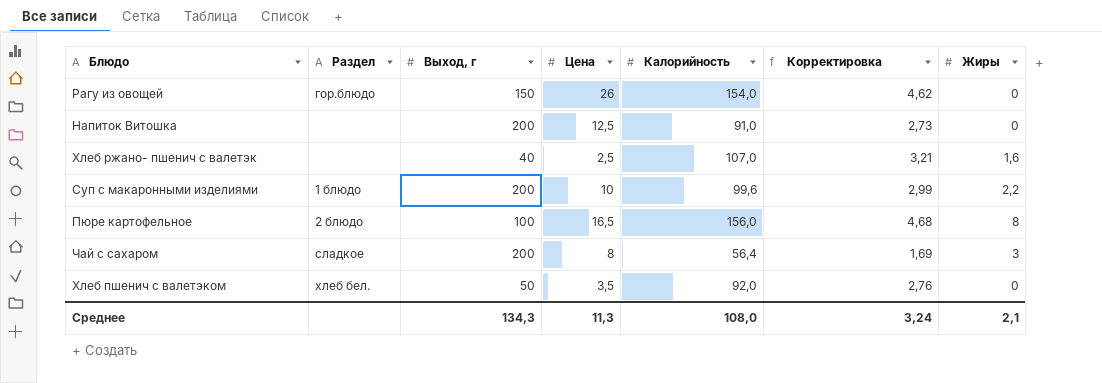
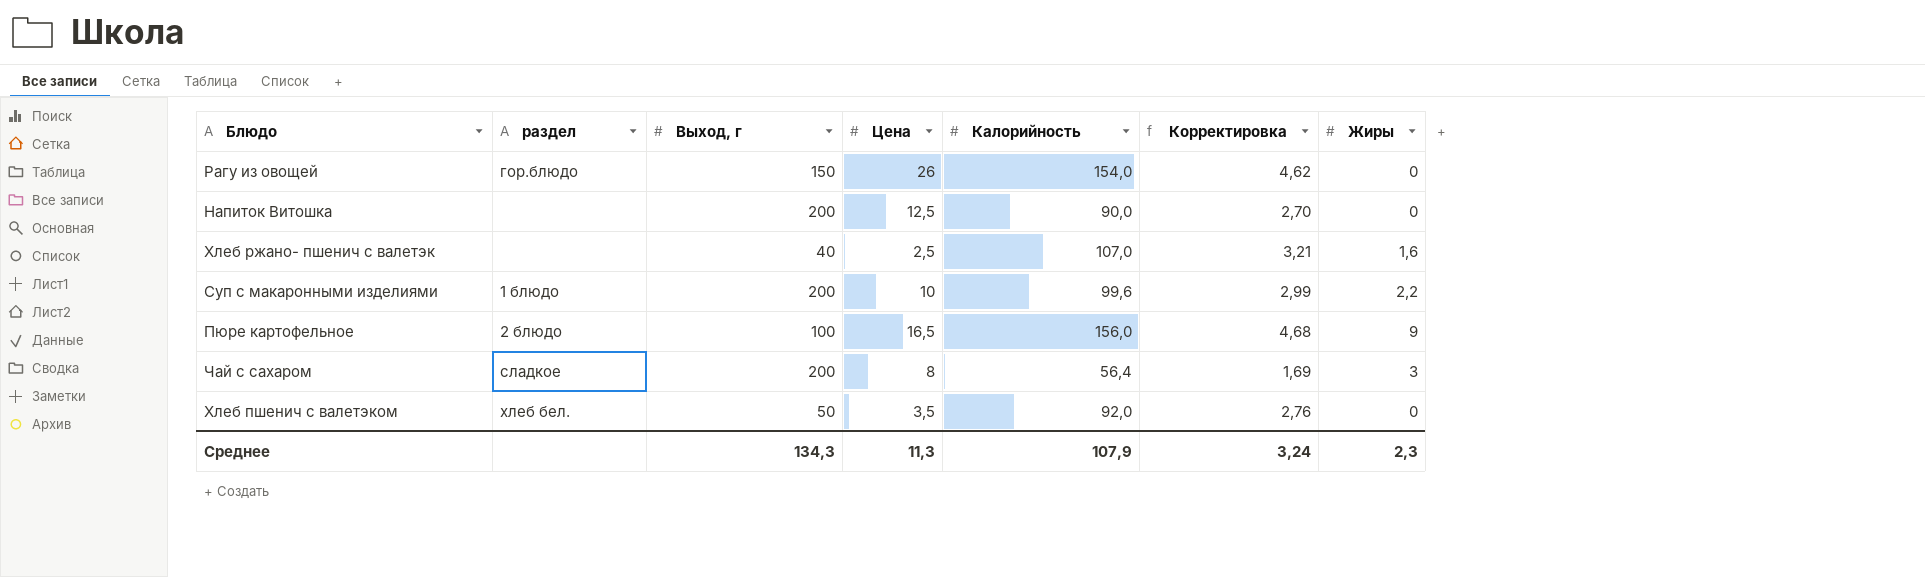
column name: Раздел -> раздел
Напиток Витошка | Калорийность: 91,0 -> 90,0
Напиток Витошка | Корректировка: 2,73 -> 2,70
Пюре картофельное | Жиры: 8 -> 9
Среднее | Калорийность: 108,0 -> 107,9
Среднее | Жиры: 2,1 -> 2,3

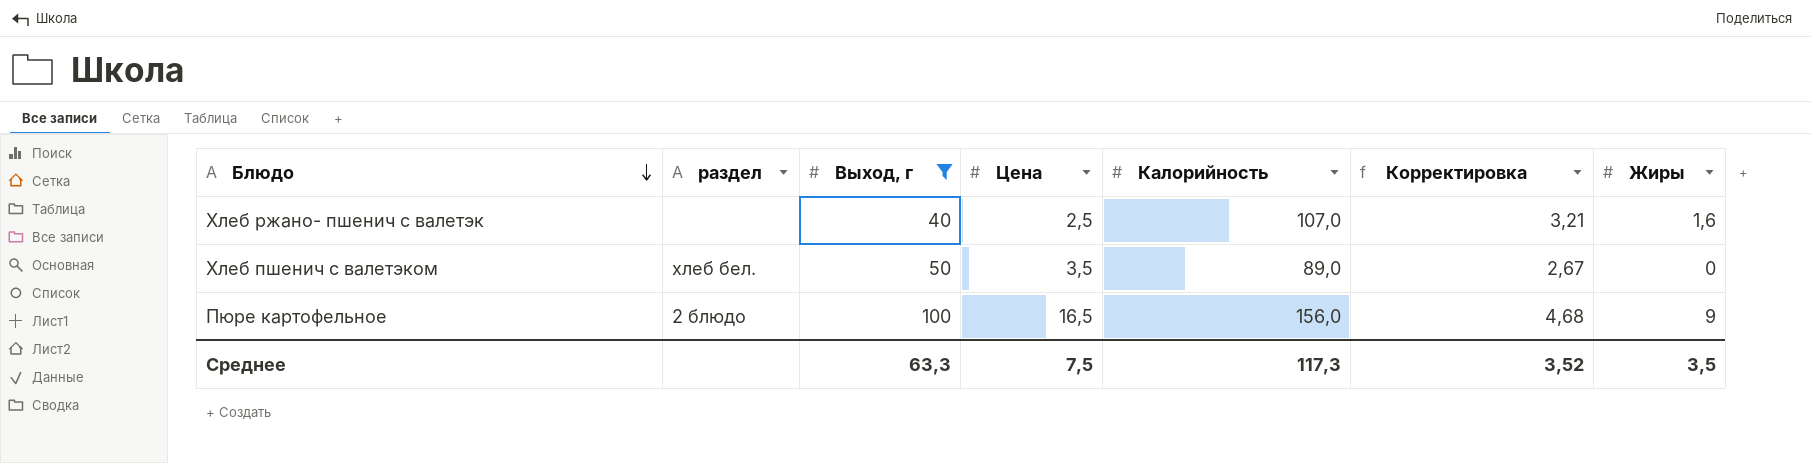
filter: none -> Выход, г <= 100
row order: none -> Блюдо descending
Хлеб пшенич с валетэком | Калорийность: 92,0 -> 89,0
Хлеб пшенич с валетэком | Корректировка: 2,76 -> 2,67
Среднее | Выход, г: 134,3 -> 63,3
Среднее | Цена: 11,3 -> 7,5
Среднее | Калорийность: 107,9 -> 117,3
Среднее | Корректировка: 3,24 -> 3,52
Среднее | Жиры: 2,3 -> 3,5

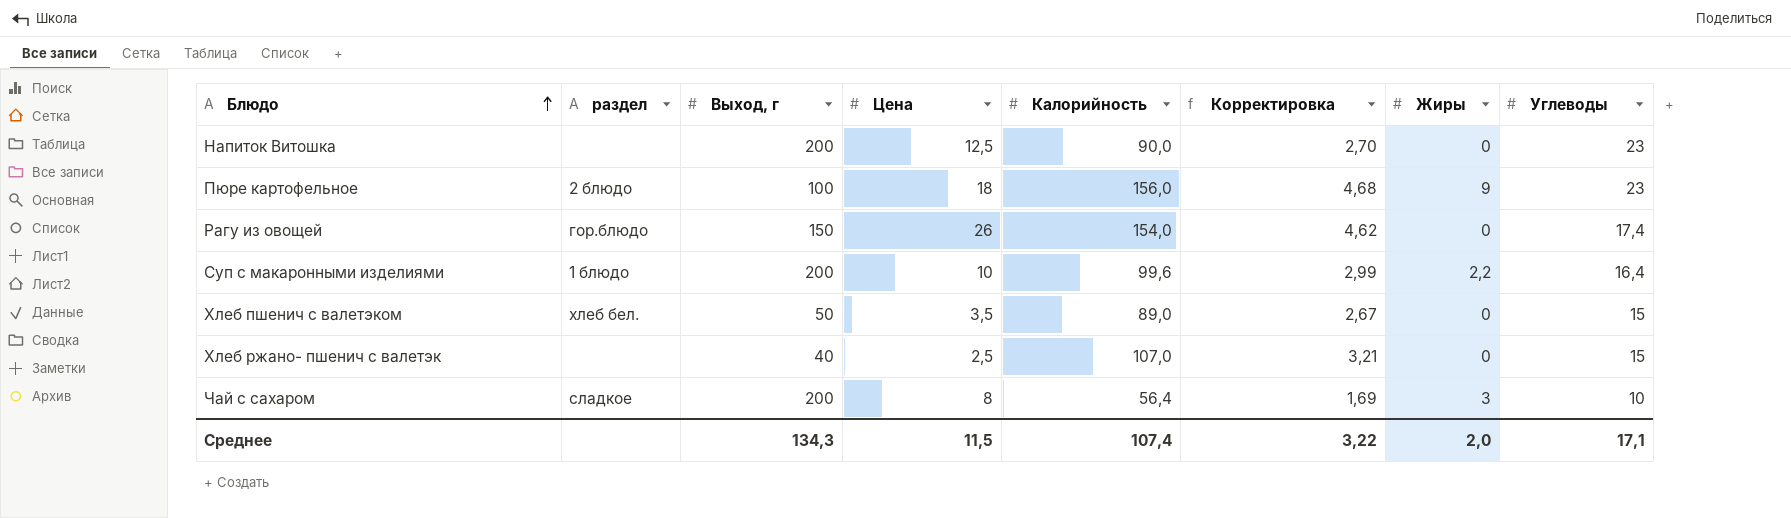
filter: Выход, г <= 100 -> none
row order: Блюдо descending -> Блюдо ascending
column Углеводы | position: none -> 8
Пюре картофельное | Цена: 16,5 -> 18
Хлеб ржано- пшенич с валетэк | Жиры: 1,6 -> 0
Среднее | Выход, г: 63,3 -> 134,3
Среднее | Цена: 7,5 -> 11,5
Среднее | Калорийность: 117,3 -> 107,4
Среднее | Корректировка: 3,52 -> 3,22
Среднее | Жиры: 3,5 -> 2,0

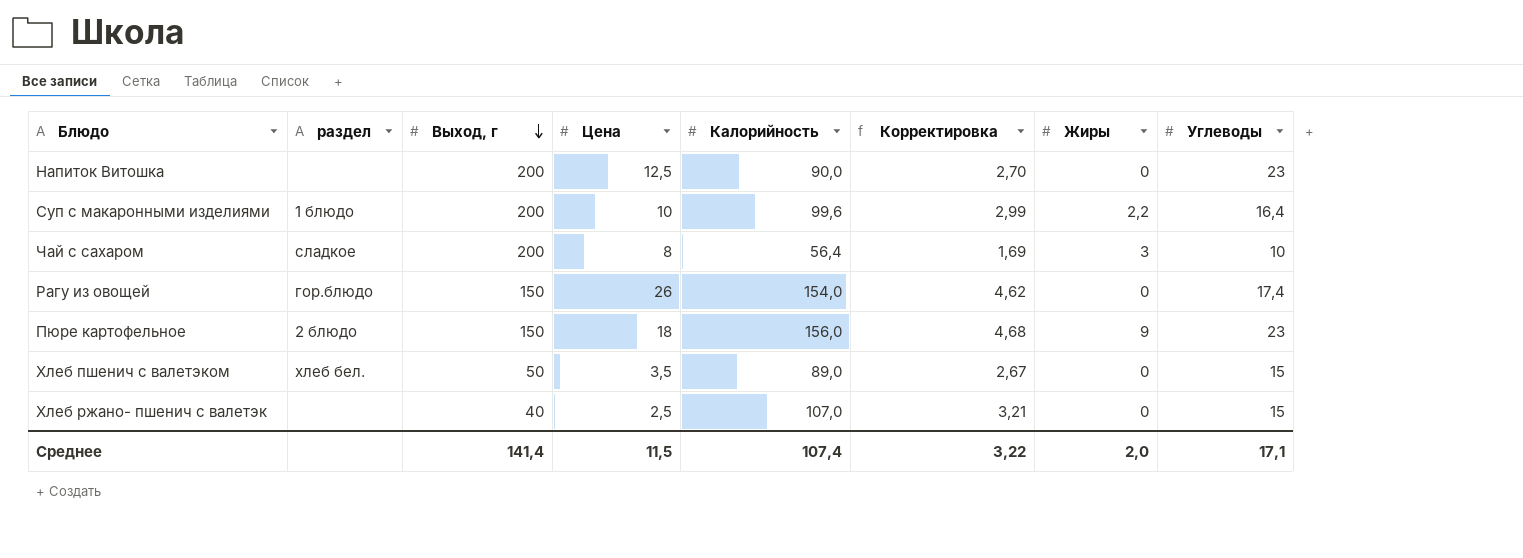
row order: Блюдо ascending -> Выход, г descending
Пюре картофельное | Выход, г: 100 -> 150
Среднее | Выход, г: 134,3 -> 141,4

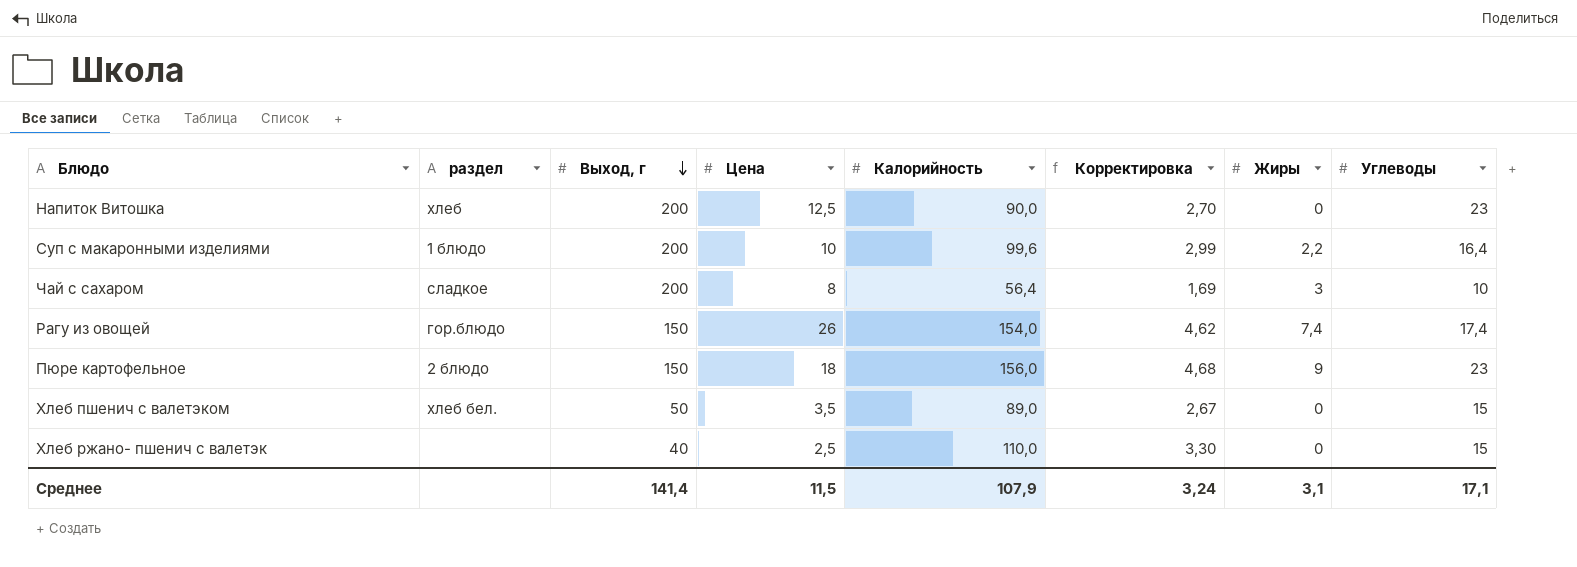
Напиток Витошка | раздел: none -> хлеб
Рагу из овощей | Жиры: 0 -> 7,4
Хлеб ржано- пшенич с валетэк | Калорийность: 107,0 -> 110,0
Хлеб ржано- пшенич с валетэк | Корректировка: 3,21 -> 3,30
Среднее | Калорийность: 107,4 -> 107,9
Среднее | Корректировка: 3,22 -> 3,24
Среднее | Жиры: 2,0 -> 3,1

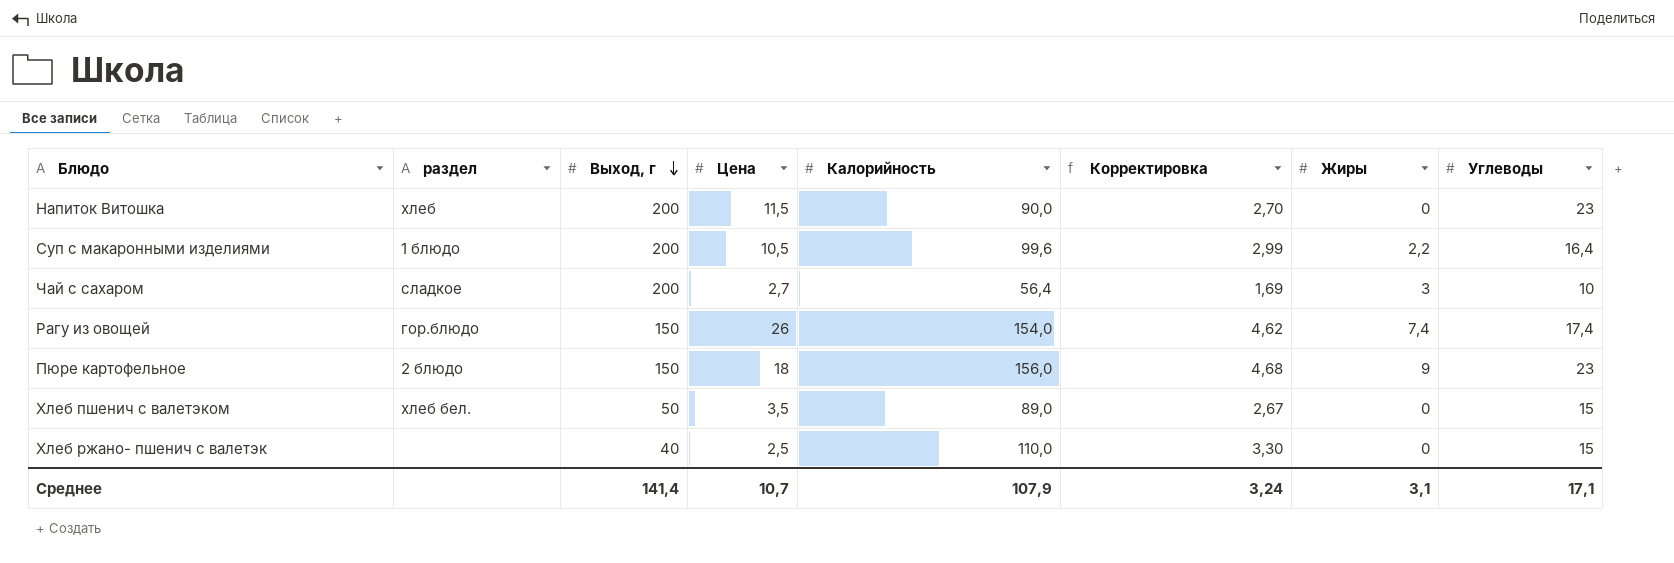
Напиток Витошка | Цена: 12,5 -> 11,5
Суп с макаронными изделиями | Цена: 10 -> 10,5
Чай с сахаром | Цена: 8 -> 2,7
Среднее | Цена: 11,5 -> 10,7

